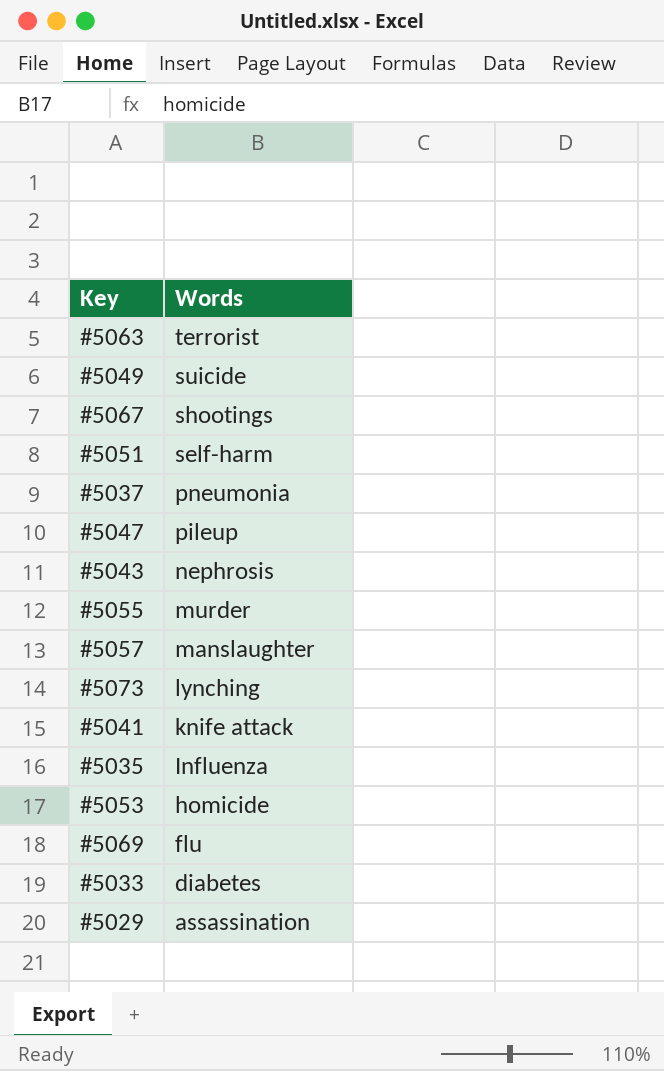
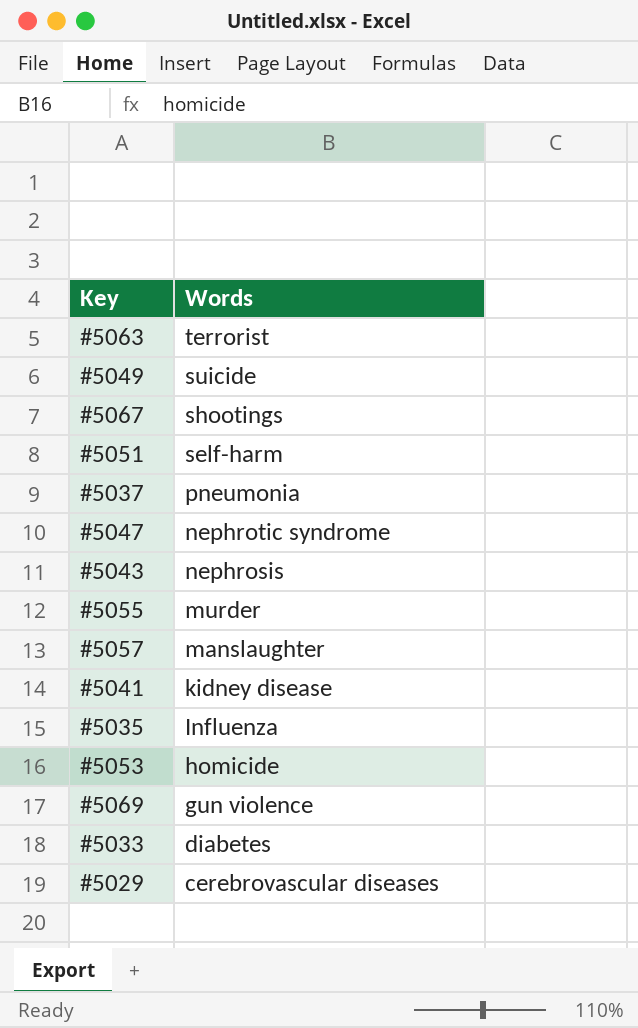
row #5073: lynching -> none
#5047 | Words: pileup -> nephrotic syndrome
#5041 | Words: knife attack -> kidney disease
#5069 | Words: flu -> gun violence
#5029 | Words: assassination -> cerebrovascular diseases

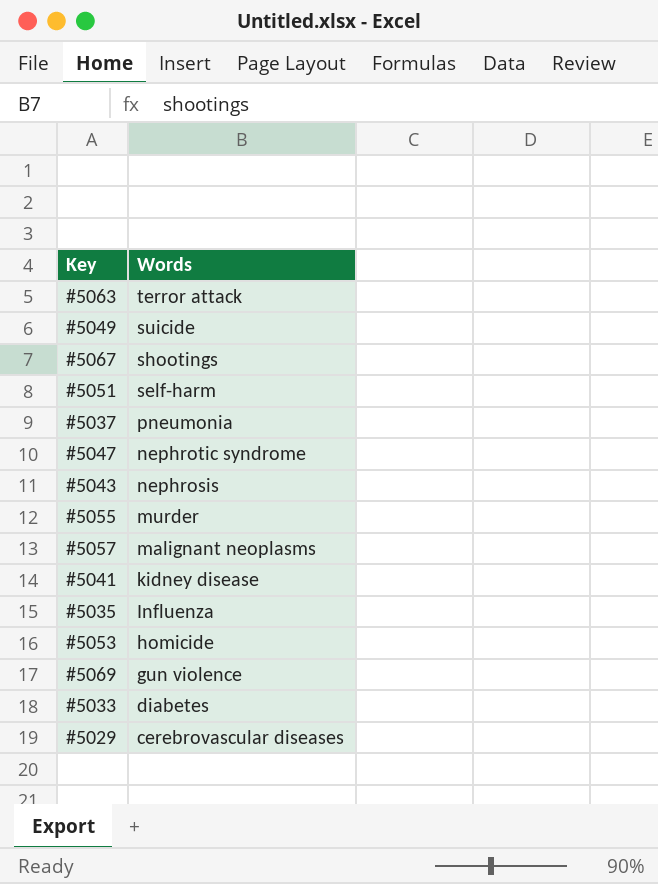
#5063 | Words: terrorist -> terror attack
#5057 | Words: manslaughter -> malignant neoplasms

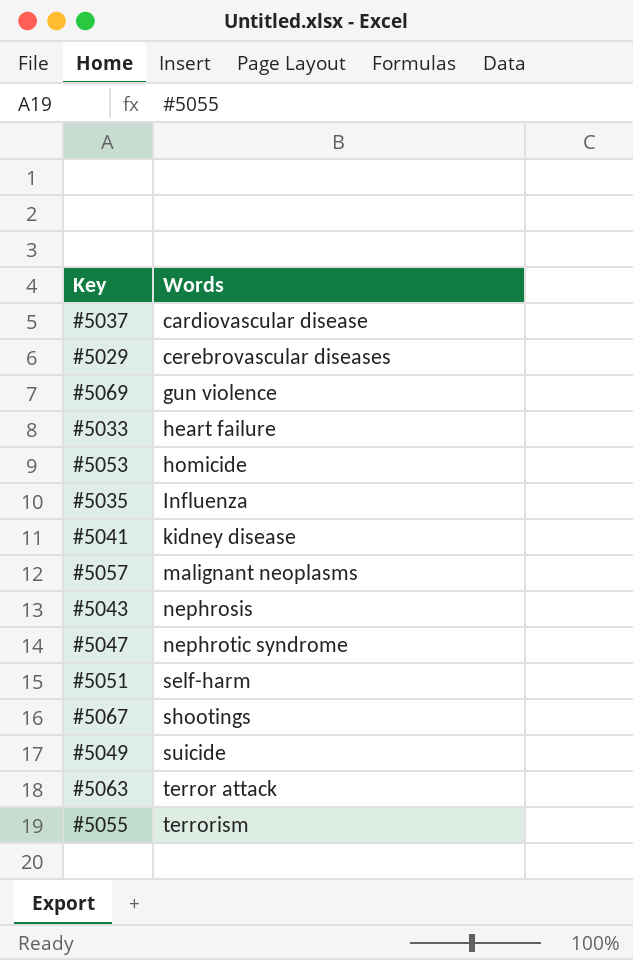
row order: Words descending -> Words ascending
#5037 | Words: pneumonia -> cardiovascular disease
#5033 | Words: diabetes -> heart failure
#5055 | Words: murder -> terrorism

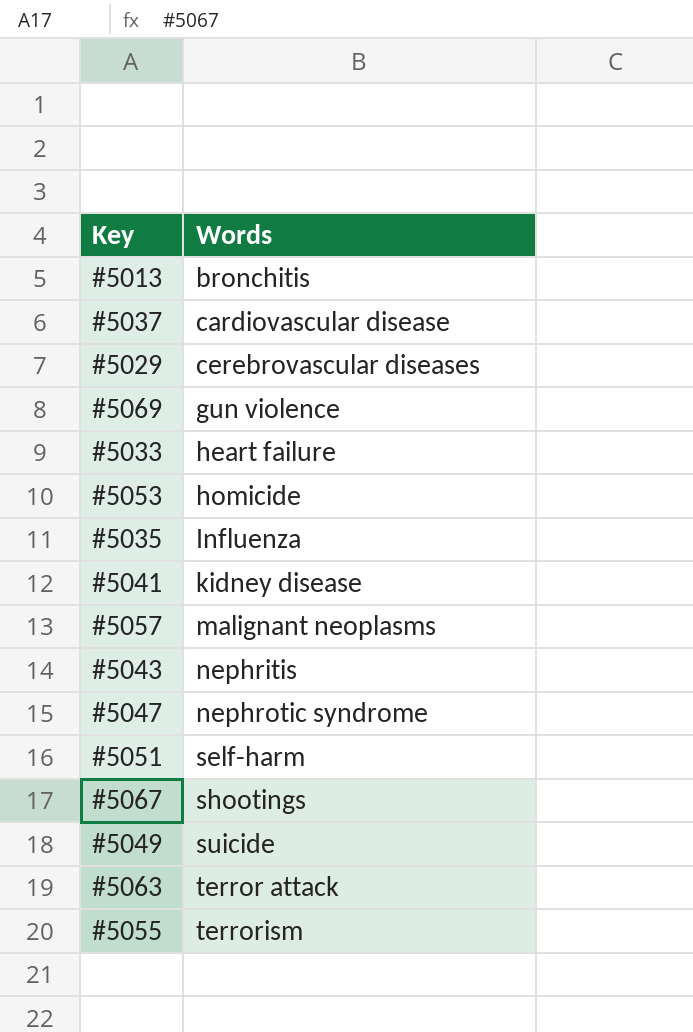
row #5013: none -> bronchitis
#5043 | Words: nephrosis -> nephritis

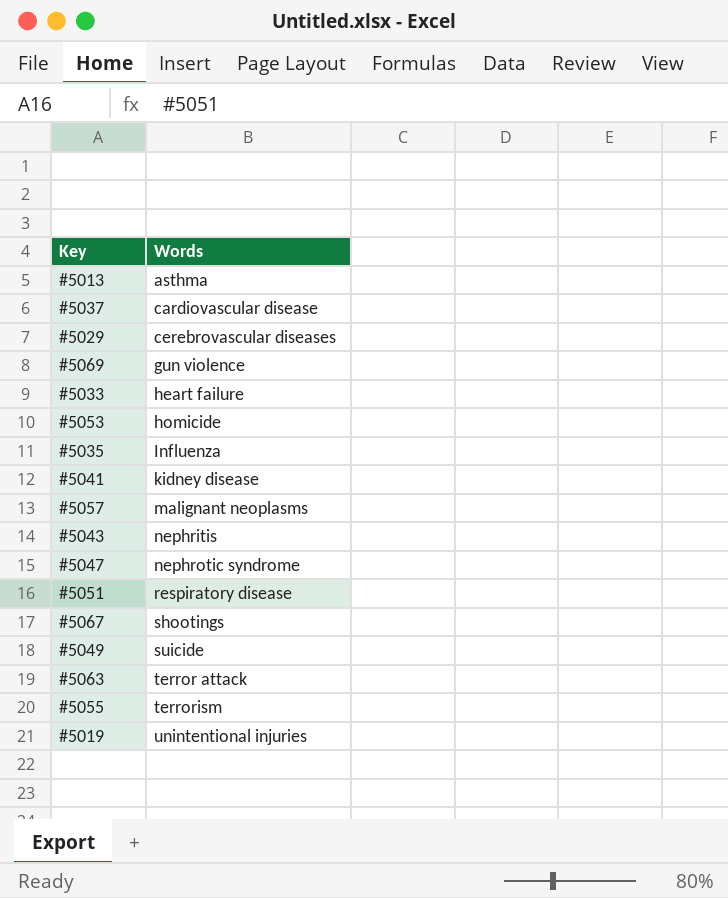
#5013 | Words: bronchitis -> asthma
#5051 | Words: self-harm -> respiratory disease
row #5019: none -> unintentional injuries

